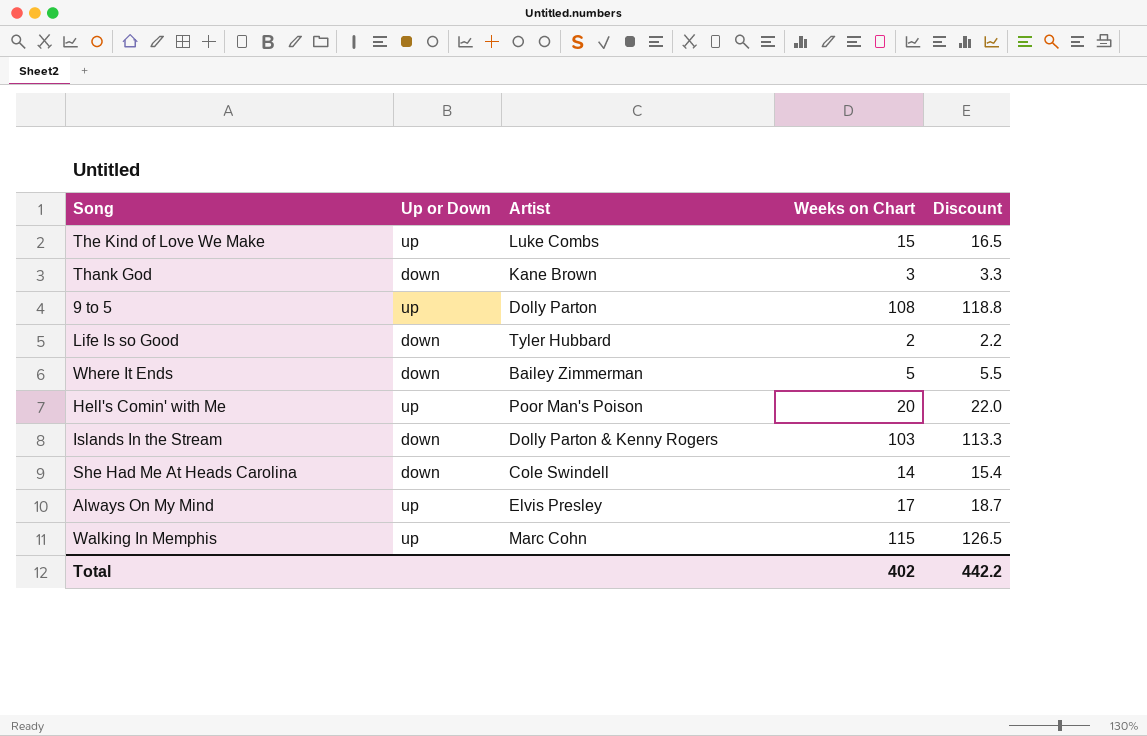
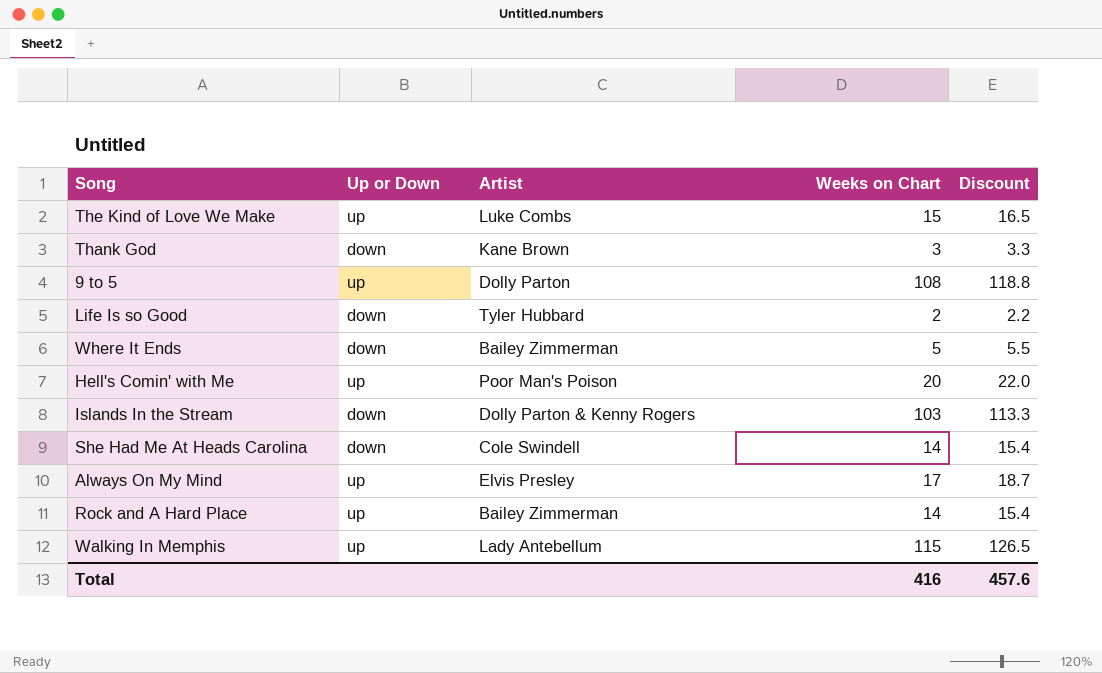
row Rock and A Hard Place: none -> up | Bailey Zimmerman | 14 | 15.4
Walking In Memphis | Artist: Marc Cohn -> Lady Antebellum
Total | Weeks on Chart: 402 -> 416
Total | Discount: 442.2 -> 457.6

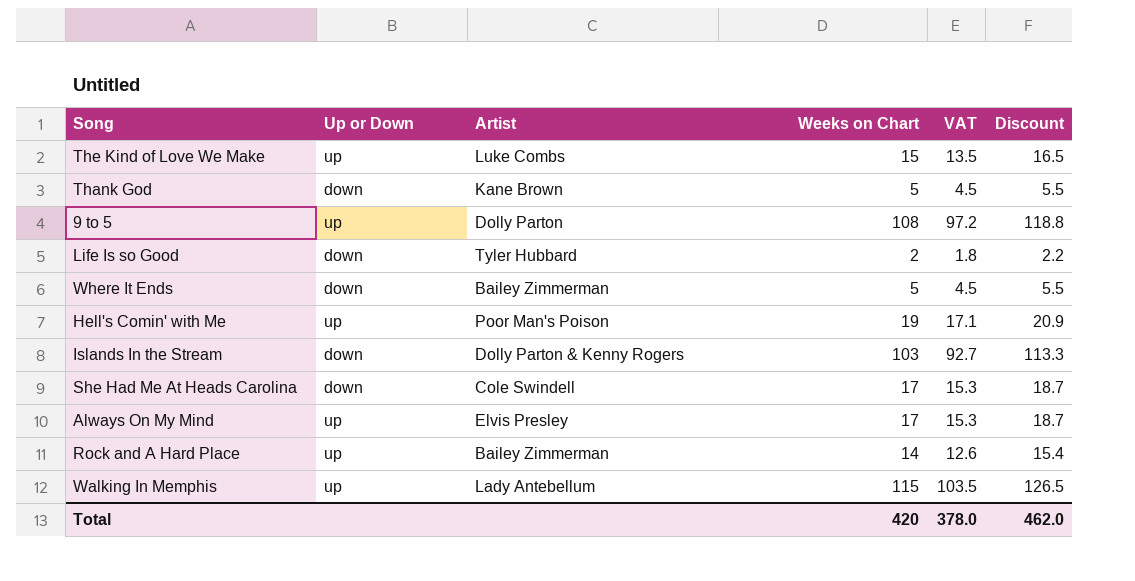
column VAT | formula: none -> [Weeks on Chart] * 0.9
Thank God | Weeks on Chart: 3 -> 5
Thank God | Discount: 3.3 -> 5.5
Hell's Comin' with Me | Weeks on Chart: 20 -> 19
Hell's Comin' with Me | Discount: 22.0 -> 20.9
She Had Me At Heads Carolina | Weeks on Chart: 14 -> 17
She Had Me At Heads Carolina | Discount: 15.4 -> 18.7
Total | Weeks on Chart: 416 -> 420
Total | Discount: 457.6 -> 462.0

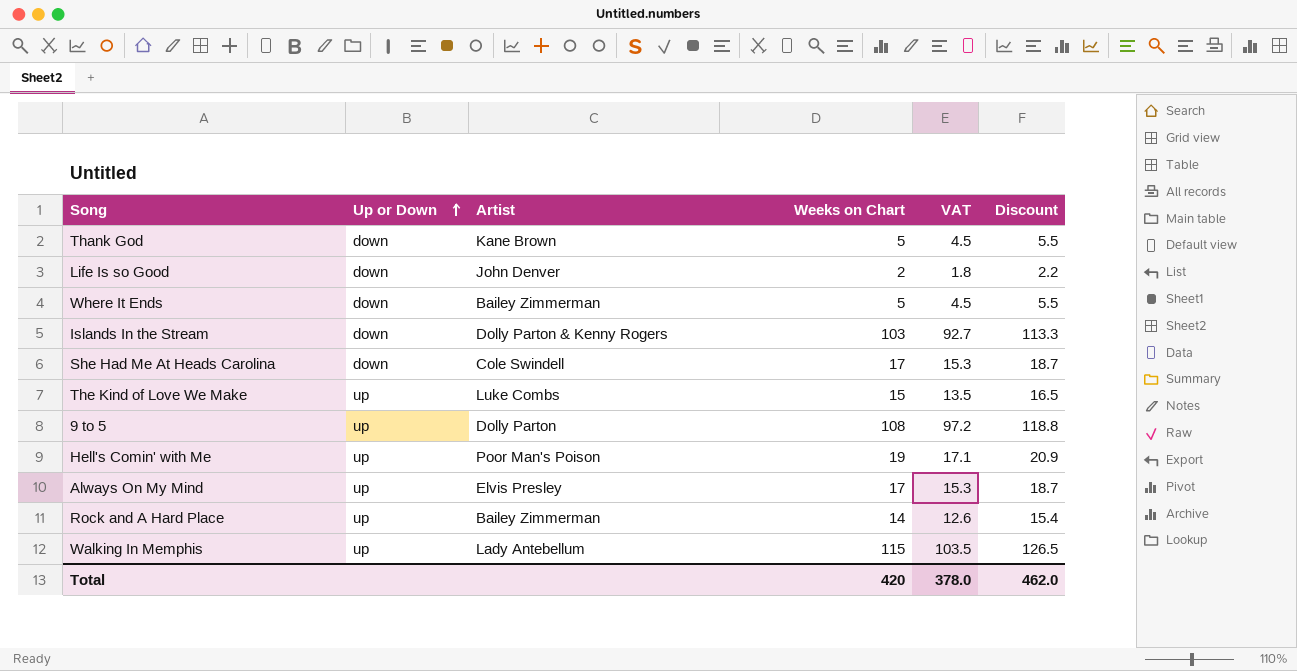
row order: none -> Up or Down ascending
Life Is so Good | Artist: Tyler Hubbard -> John Denver

